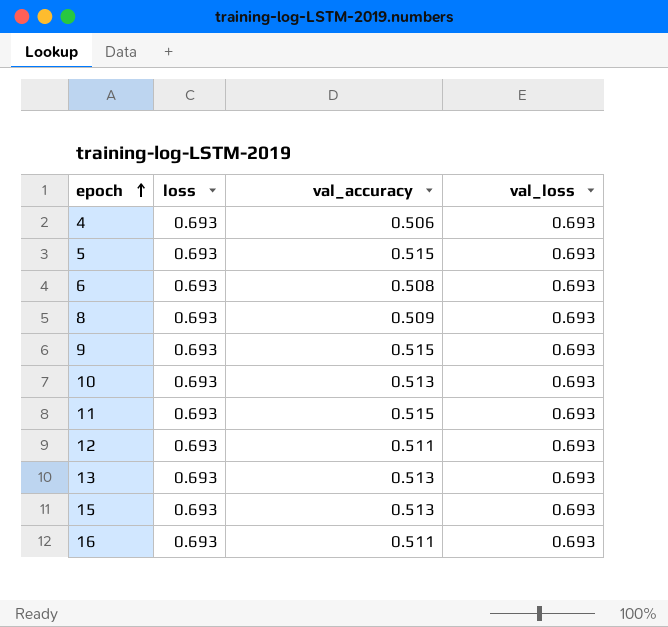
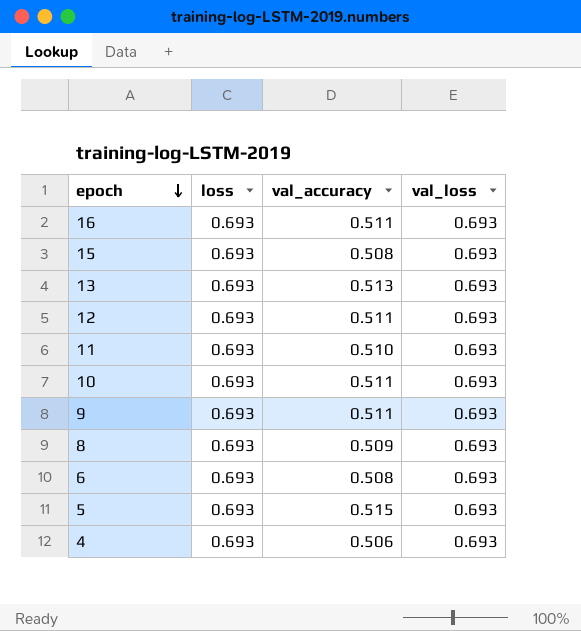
row order: epoch ascending -> epoch descending
15 | val_accuracy: 0.513 -> 0.508
11 | val_accuracy: 0.515 -> 0.510
10 | val_accuracy: 0.513 -> 0.511
9 | val_accuracy: 0.515 -> 0.511

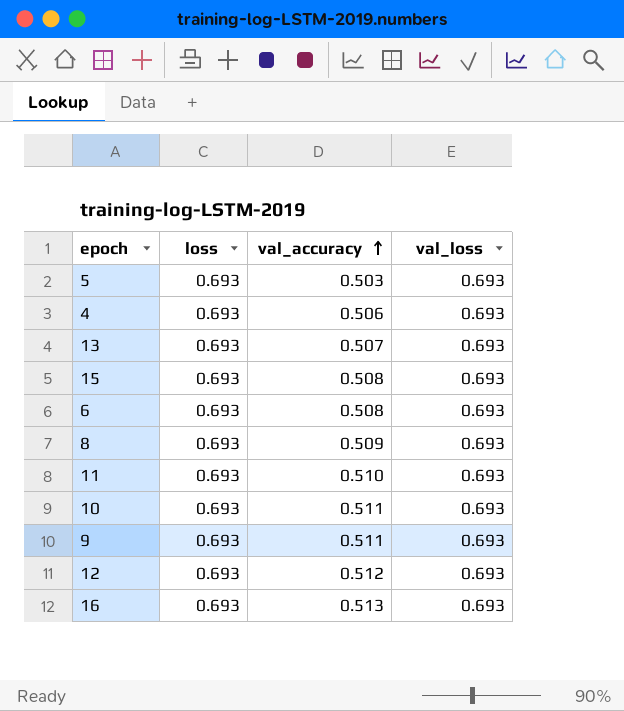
row order: epoch descending -> val_accuracy ascending
5 | val_accuracy: 0.515 -> 0.503
13 | val_accuracy: 0.513 -> 0.507
12 | val_accuracy: 0.511 -> 0.512
16 | val_accuracy: 0.511 -> 0.513

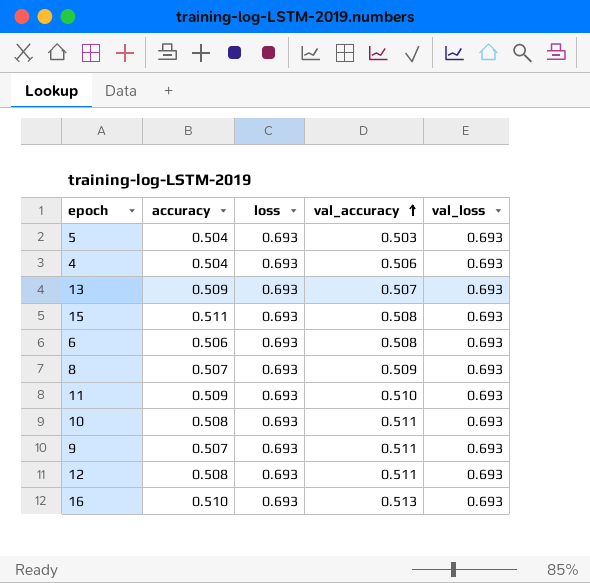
column accuracy | position: none -> 2
12 | val_accuracy: 0.512 -> 0.511

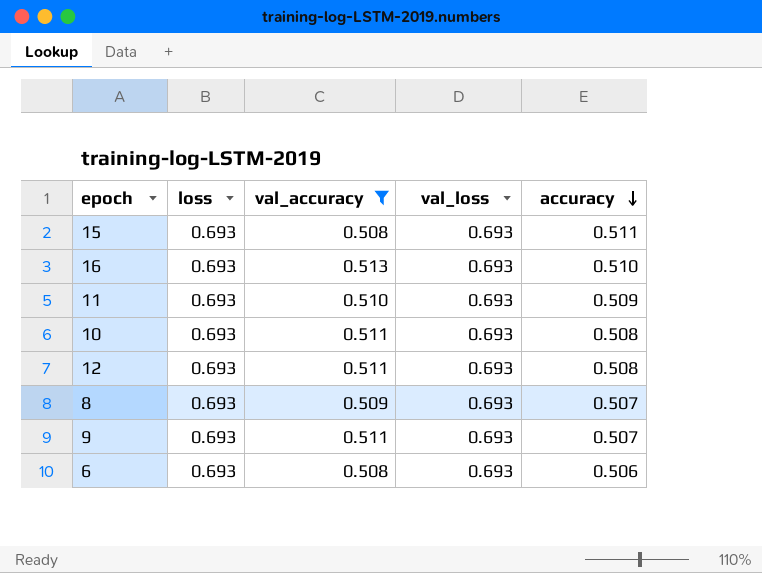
filter: none -> val_accuracy >= 0.508
row order: val_accuracy ascending -> accuracy descending
column accuracy | position: 2 -> 5

